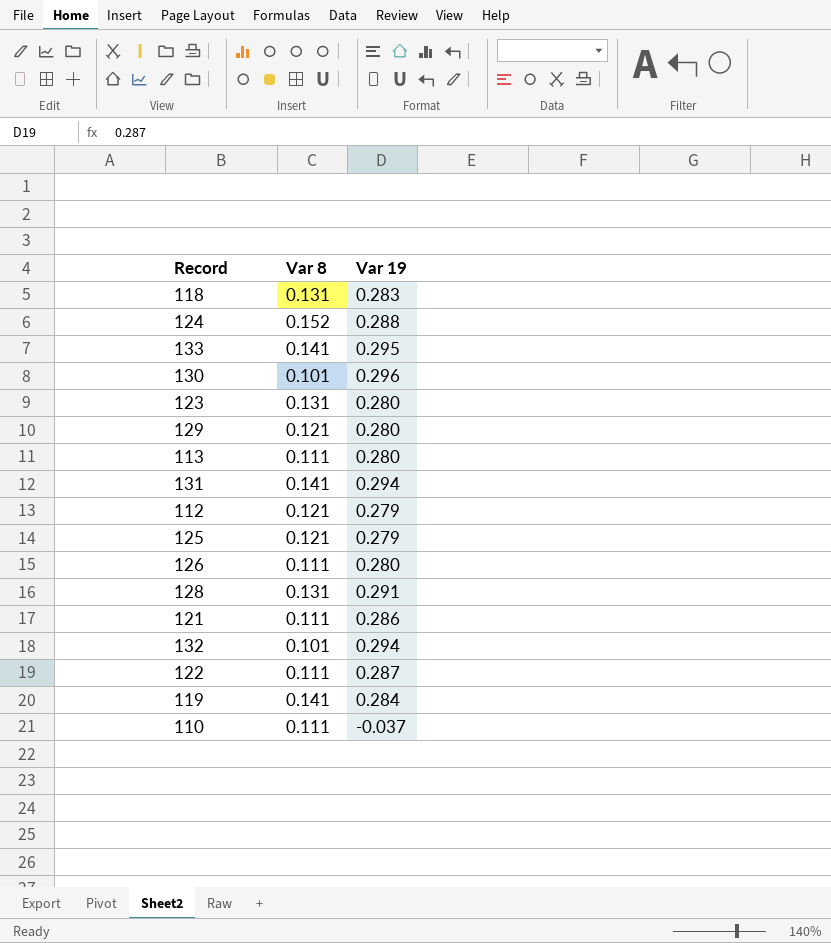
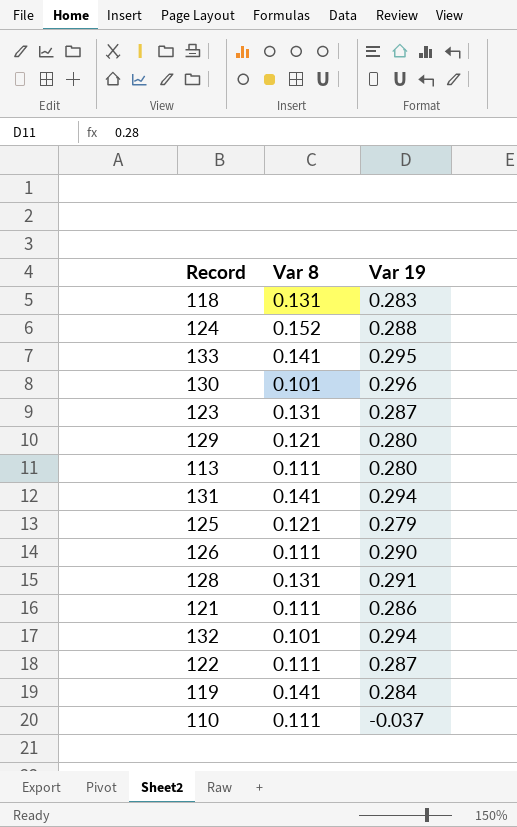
row 112: 0.121 | 0.279 -> none
123 | Var 19: 0.280 -> 0.287
126 | Var 19: 0.280 -> 0.290

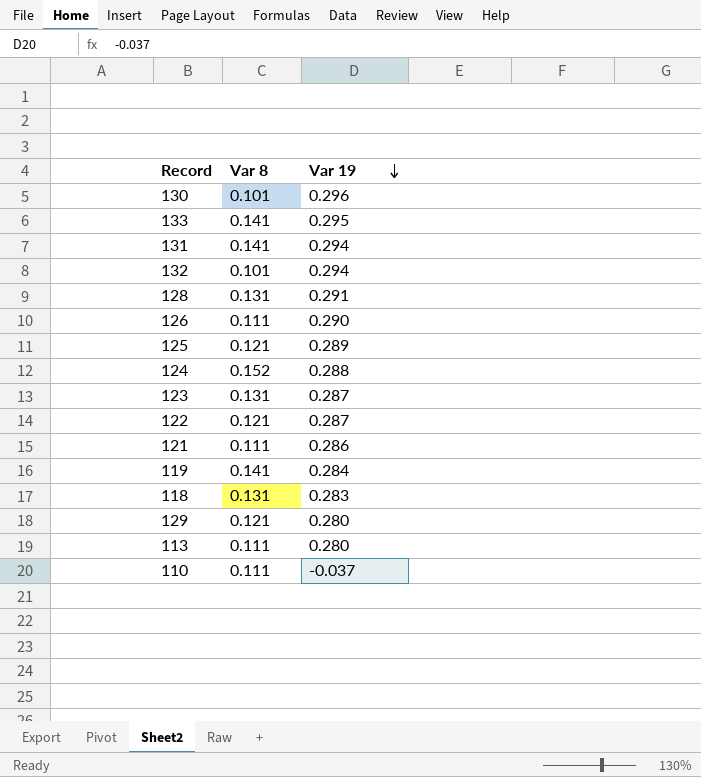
row order: none -> Var 19 descending
125 | Var 19: 0.279 -> 0.289
122 | Var 8: 0.111 -> 0.121

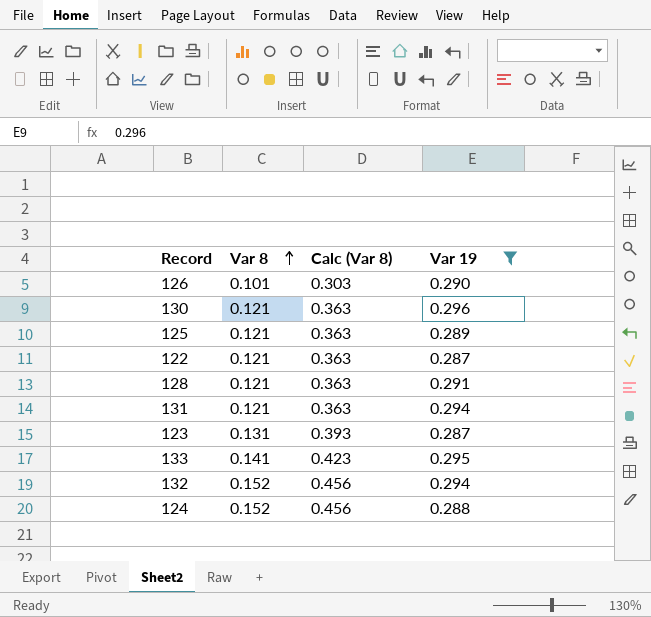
filter: none -> Var 19 >= 0.287
row order: Var 19 descending -> Var 8 ascending
column Calc (Var 8) | formula: none -> [Var 8] * 3
126 | Var 8: 0.111 -> 0.101
130 | Var 8: 0.101 -> 0.121
128 | Var 8: 0.131 -> 0.121
131 | Var 8: 0.141 -> 0.121
132 | Var 8: 0.101 -> 0.152

